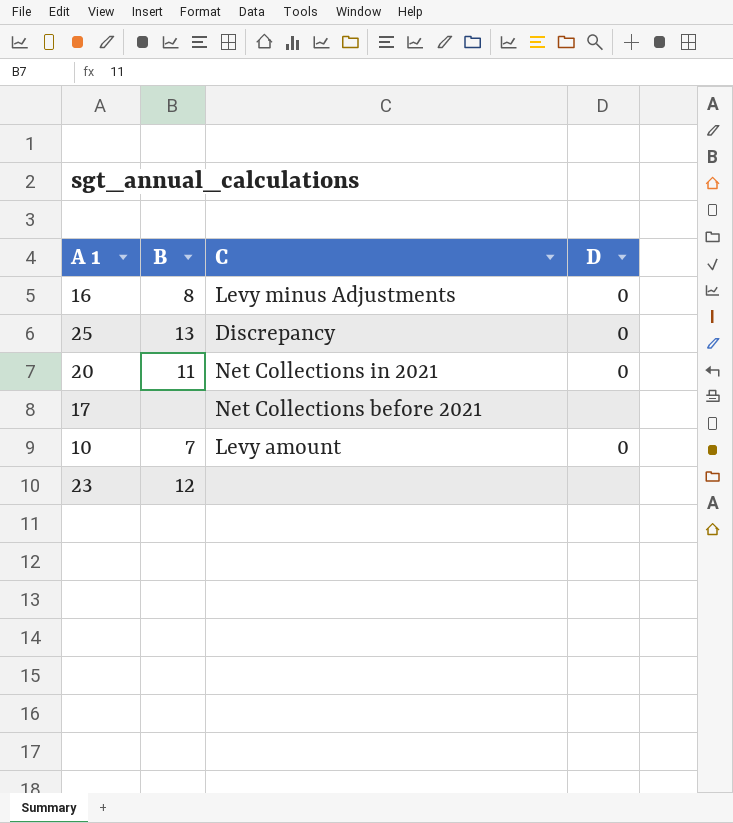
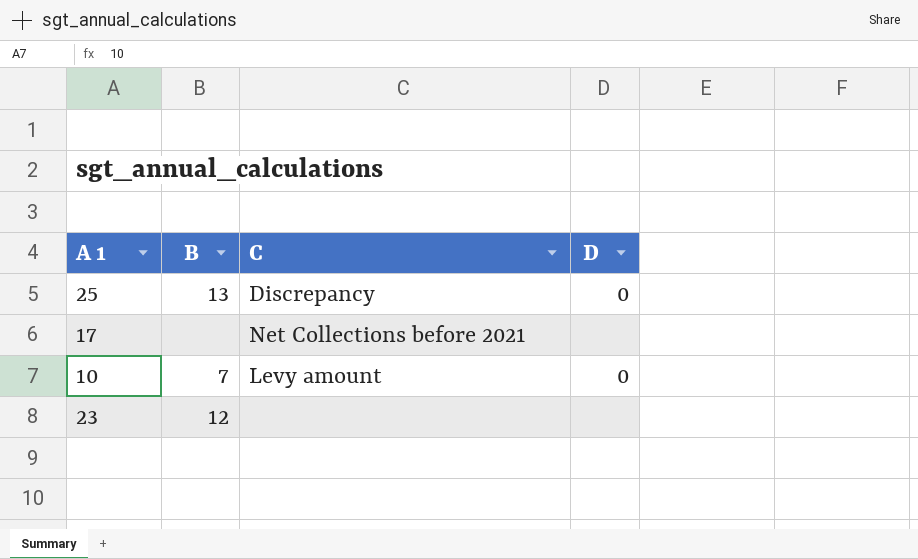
row 16: 8 | Levy minus Adjustments | 0 -> none
row 20: 11 | Net Collections in 2021 | 0 -> none

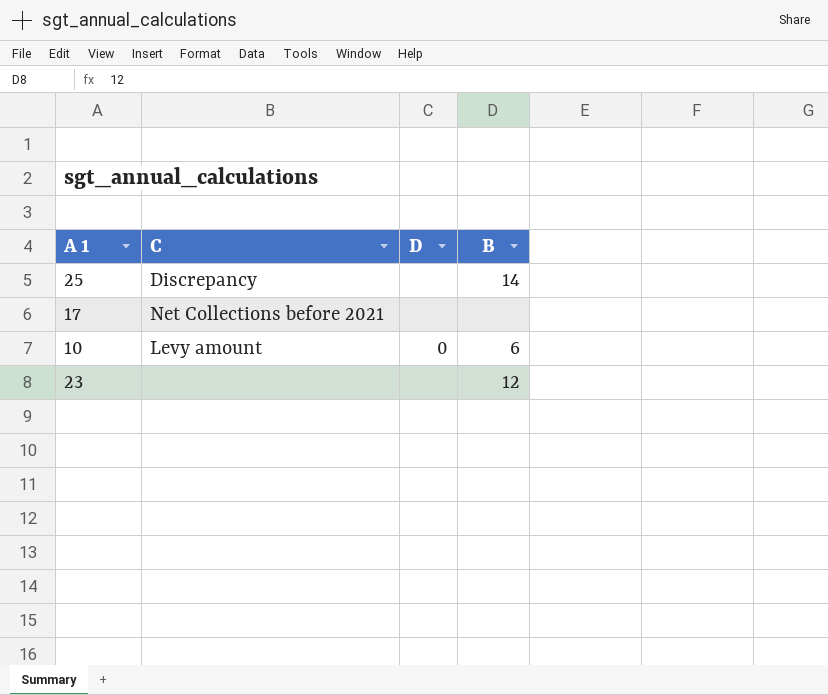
column B | position: 2 -> 4
25 | D: 0 -> none
25 | B: 13 -> 14
10 | B: 7 -> 6

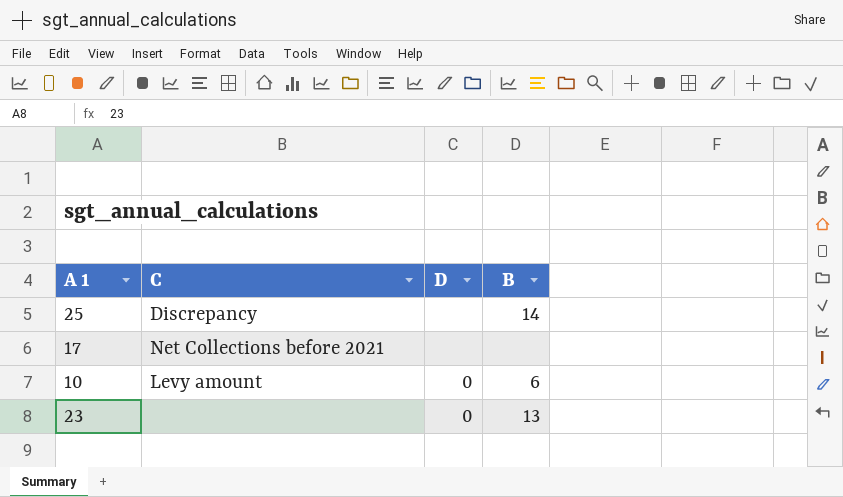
23 | D: none -> 0
23 | B: 12 -> 13

